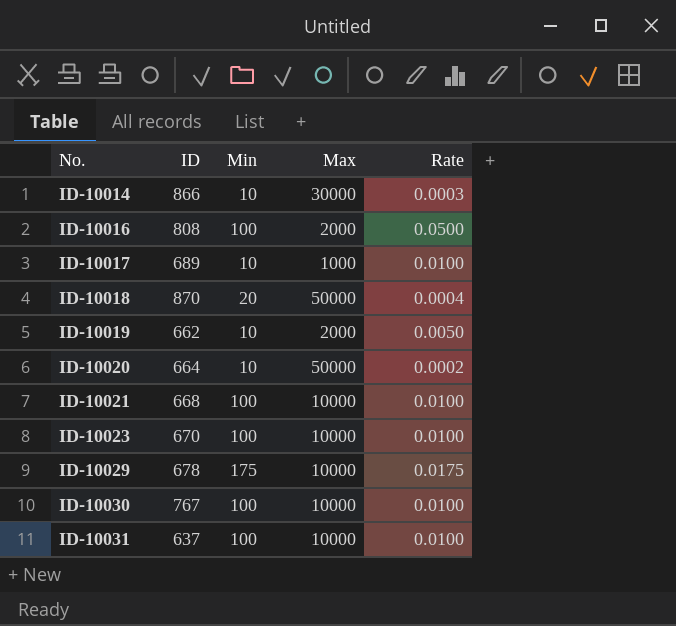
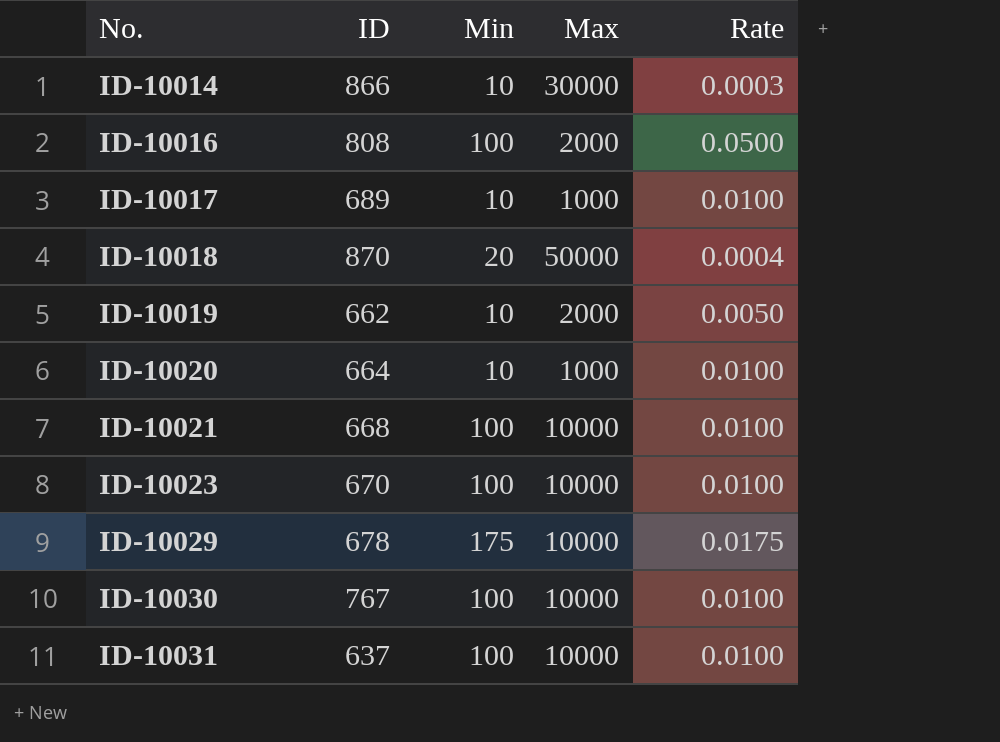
ID-10020 | Max: 50000 -> 1000
ID-10020 | Rate: 0.0002 -> 0.0100

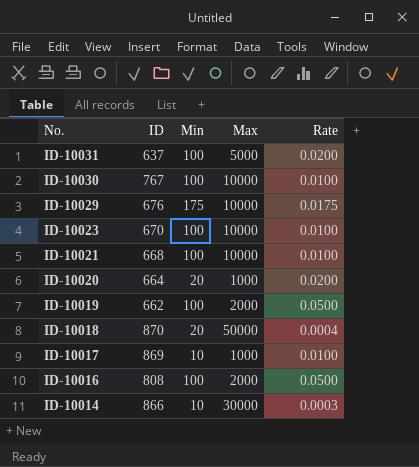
row order: No. ascending -> No. descending
ID-10031 | Max: 10000 -> 5000
ID-10031 | Rate: 0.0100 -> 0.0200
ID-10029 | ID: 678 -> 676
ID-10020 | Min: 10 -> 20
ID-10020 | Rate: 0.0100 -> 0.0200
ID-10019 | Min: 10 -> 100
ID-10019 | Rate: 0.0050 -> 0.0500
ID-10017 | ID: 689 -> 869

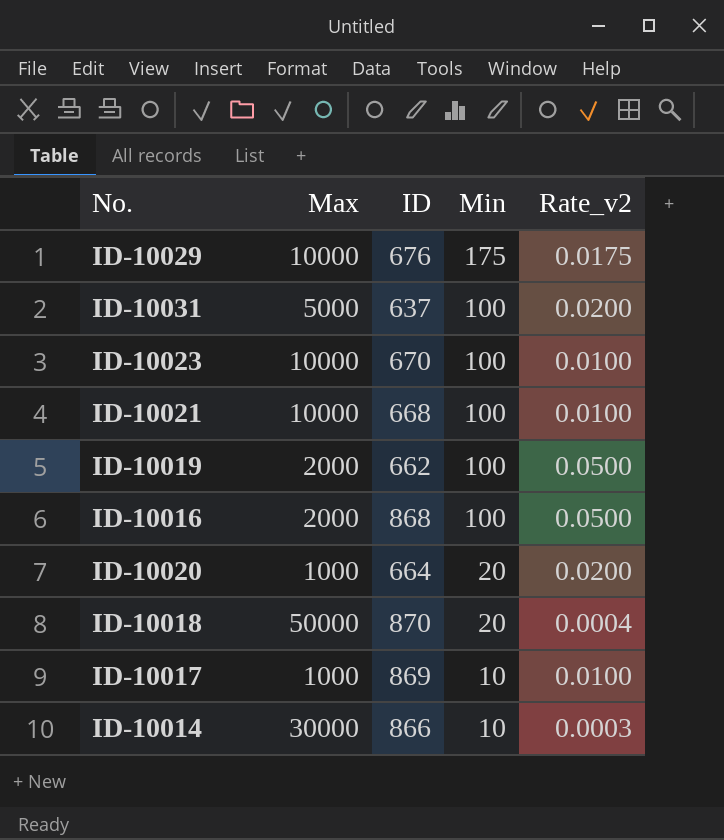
row order: No. descending -> Min descending
column Max | position: 4 -> 2
column name: Rate -> Rate_v2
row ID-10030: 767 | 100 | 10000 | 0.0100 -> none
ID-10016 | ID: 808 -> 868

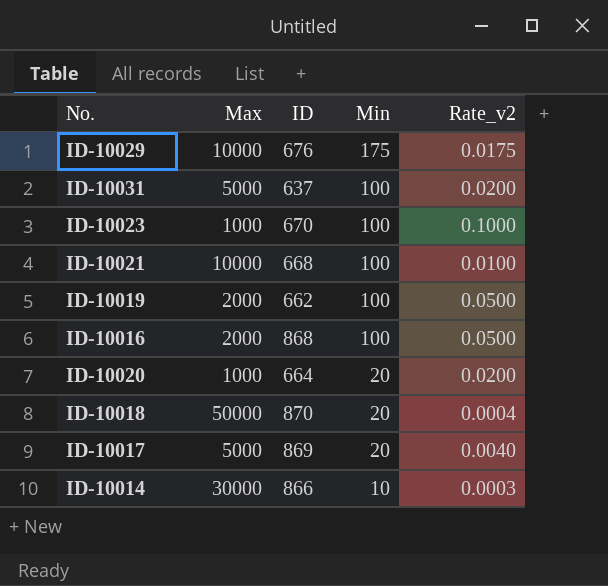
ID-10023 | Max: 10000 -> 1000
ID-10023 | Rate_v2: 0.0100 -> 0.1000
ID-10017 | Max: 1000 -> 5000
ID-10017 | Min: 10 -> 20
ID-10017 | Rate_v2: 0.0100 -> 0.0040

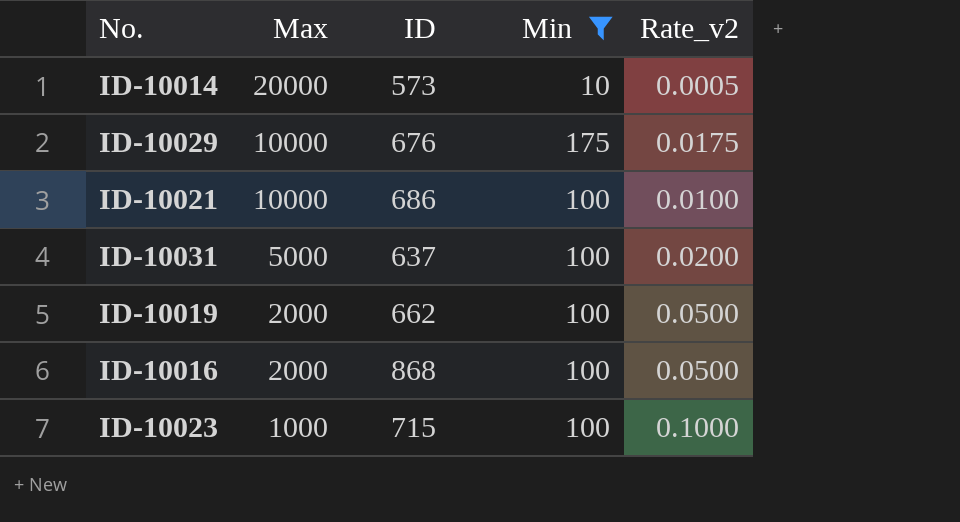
filter: none -> Min != 20
row order: Min descending -> Max descending
ID-10014 | Max: 30000 -> 20000
ID-10014 | ID: 866 -> 573
ID-10014 | Rate_v2: 0.0003 -> 0.0005
ID-10021 | ID: 668 -> 686
ID-10023 | ID: 670 -> 715

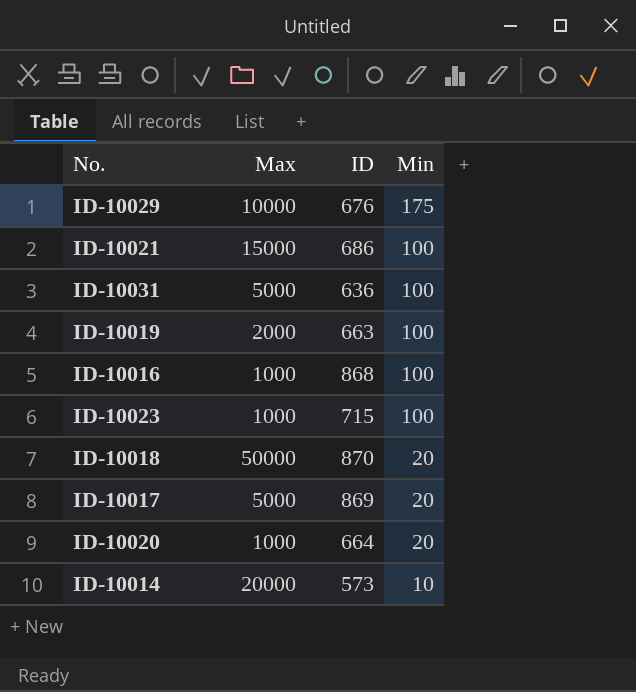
filter: Min != 20 -> none
row order: Max descending -> Min descending
column Rate_v2 | formula: [Min] / [Max] -> none
ID-10021 | Max: 10000 -> 15000
ID-10031 | ID: 637 -> 636
ID-10019 | ID: 662 -> 663
ID-10016 | Max: 2000 -> 1000

